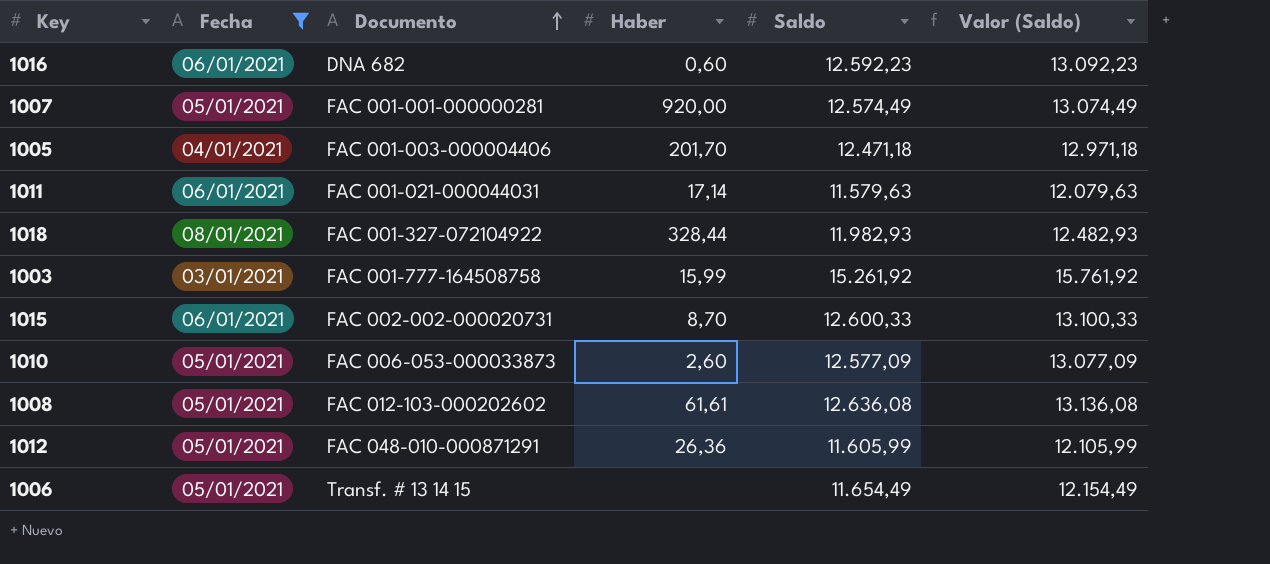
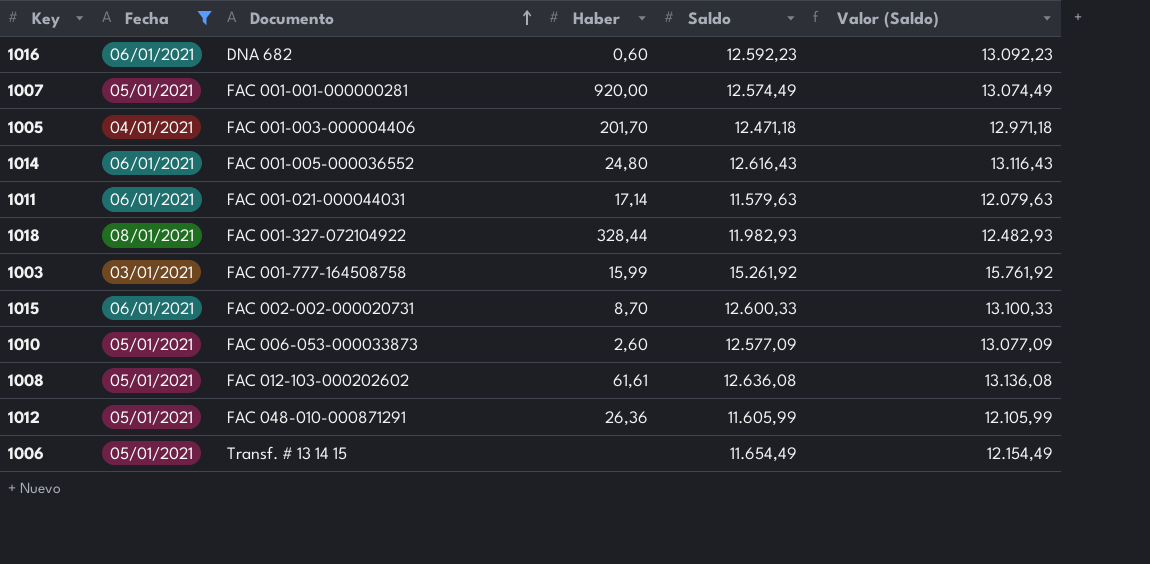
row 1014: none -> 06/01/2021 | FAC 001-005-000036552 | 24,80 | 12.616,43 | 13.116,43

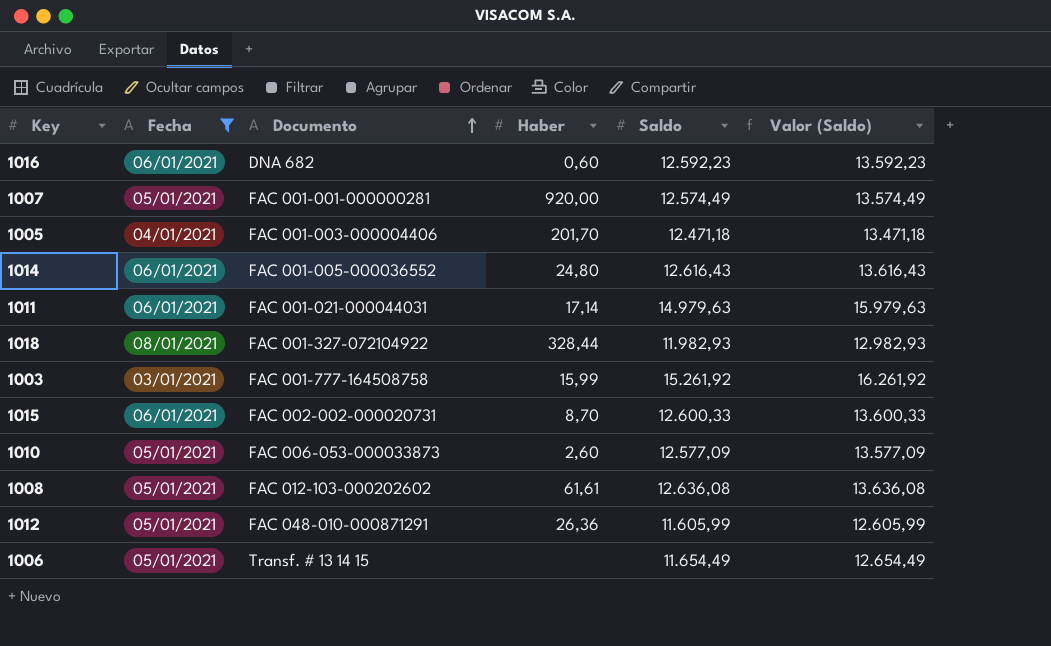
column Valor (Saldo) | formula: [Saldo] + 500 -> [Saldo] + 1000
1011 | Saldo: 11.579,63 -> 14.979,63

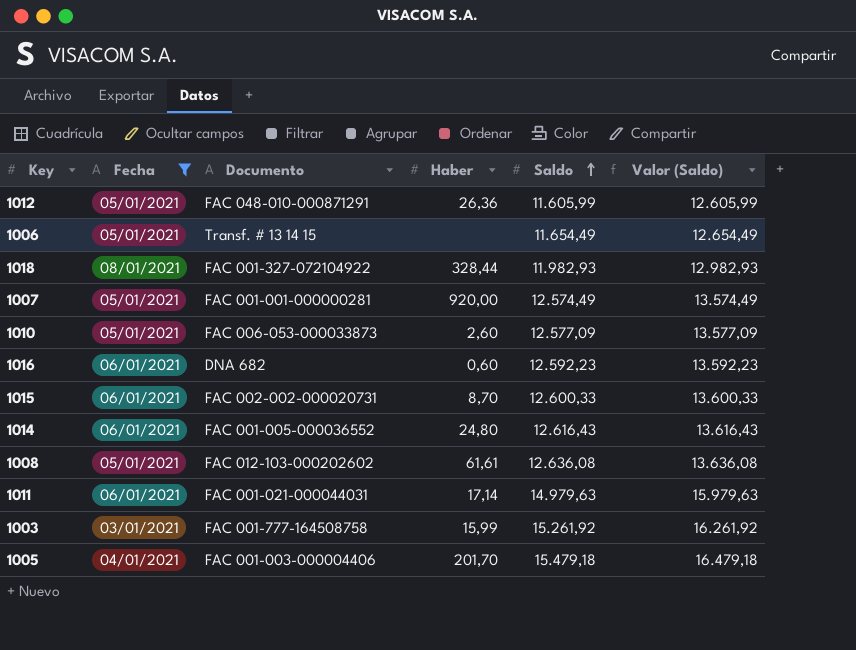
row order: Documento ascending -> Saldo ascending
1005 | Saldo: 12.471,18 -> 15.479,18
1005 | Valor (Saldo): 13.471,18 -> 16.479,18

